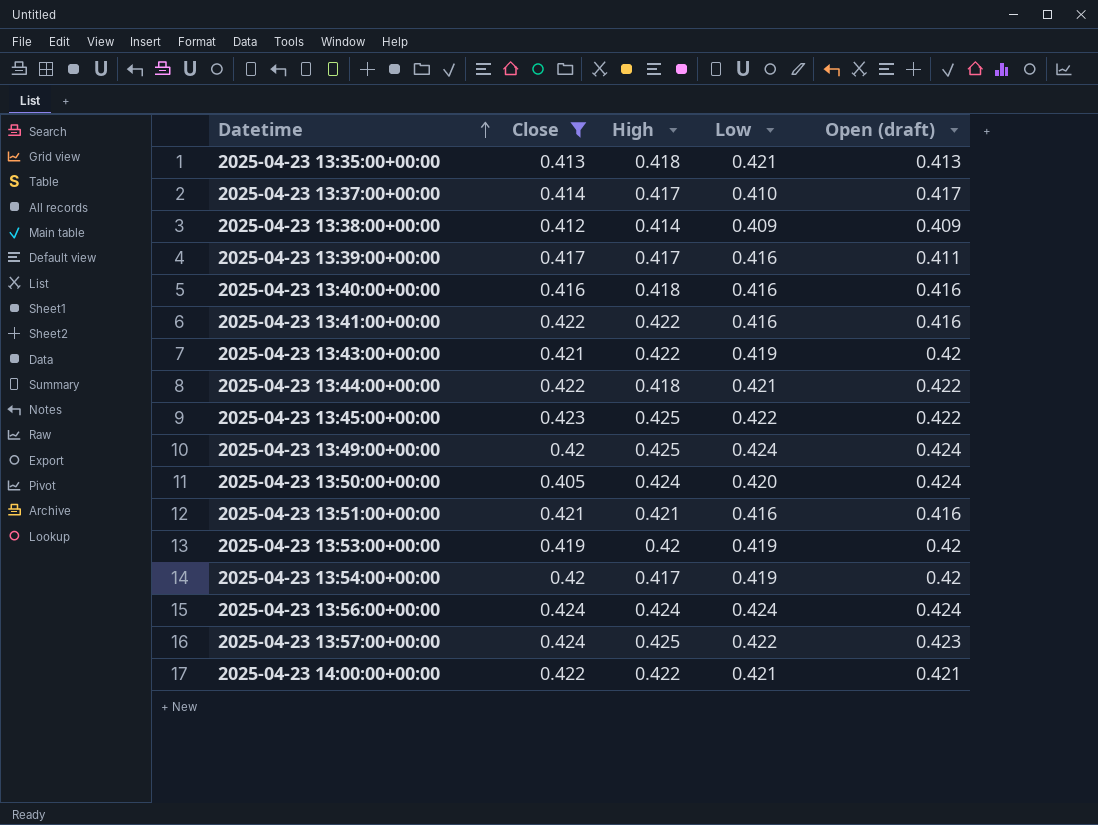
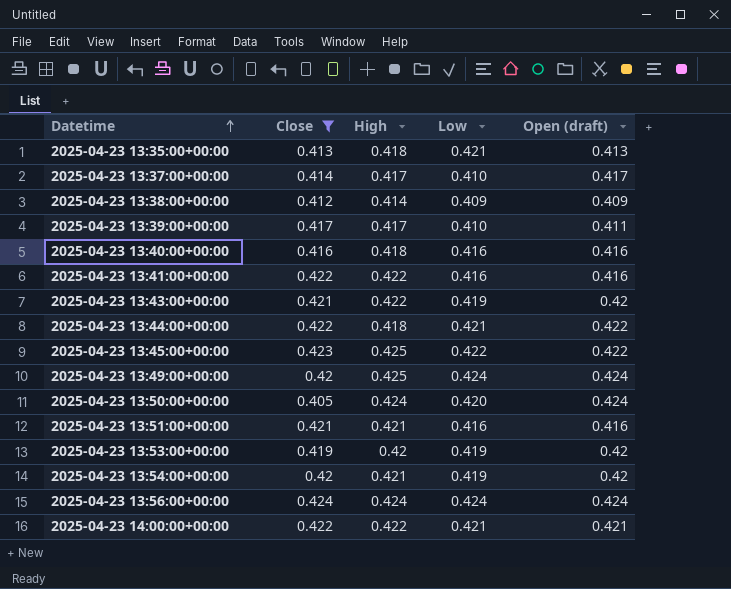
row 2025-04-23 13:57:00+00:00: 0.424 | 0.425 | 0.422 | 0.423 -> none
2025-04-23 13:39:00+00:00 | Low: 0.416 -> 0.410
2025-04-23 13:54:00+00:00 | High: 0.417 -> 0.421

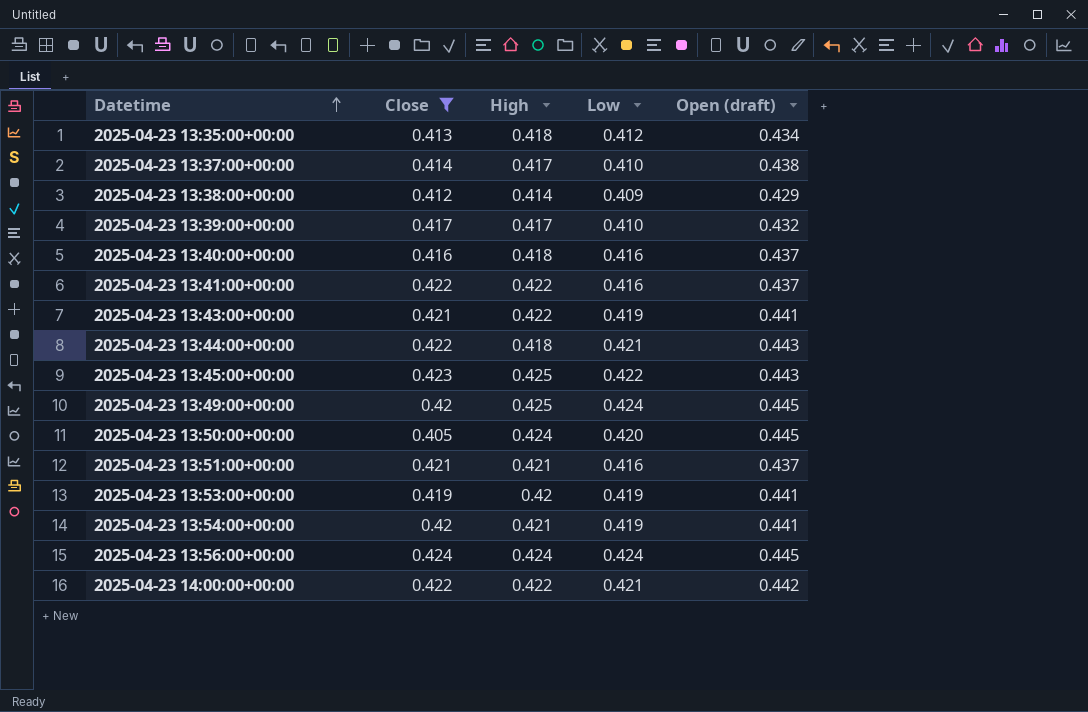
2025-04-23 13:35:00+00:00 | Low: 0.421 -> 0.412
2025-04-23 13:35:00+00:00 | Open (draft): 0.413 -> 0.434
2025-04-23 13:37:00+00:00 | Open (draft): 0.417 -> 0.438
2025-04-23 13:38:00+00:00 | Open (draft): 0.409 -> 0.429
2025-04-23 13:39:00+00:00 | Open (draft): 0.411 -> 0.432
2025-04-23 13:40:00+00:00 | Open (draft): 0.416 -> 0.437
2025-04-23 13:41:00+00:00 | Open (draft): 0.416 -> 0.437
2025-04-23 13:43:00+00:00 | Open (draft): 0.42 -> 0.441
2025-04-23 13:44:00+00:00 | Open (draft): 0.422 -> 0.443
2025-04-23 13:45:00+00:00 | Open (draft): 0.422 -> 0.443
2025-04-23 13:49:00+00:00 | Open (draft): 0.424 -> 0.445
2025-04-23 13:50:00+00:00 | Open (draft): 0.424 -> 0.445
2025-04-23 13:51:00+00:00 | Open (draft): 0.416 -> 0.437
2025-04-23 13:53:00+00:00 | Open (draft): 0.42 -> 0.441
2025-04-23 13:54:00+00:00 | Open (draft): 0.42 -> 0.441
2025-04-23 13:56:00+00:00 | Open (draft): 0.424 -> 0.445
2025-04-23 14:00:00+00:00 | Open (draft): 0.421 -> 0.442

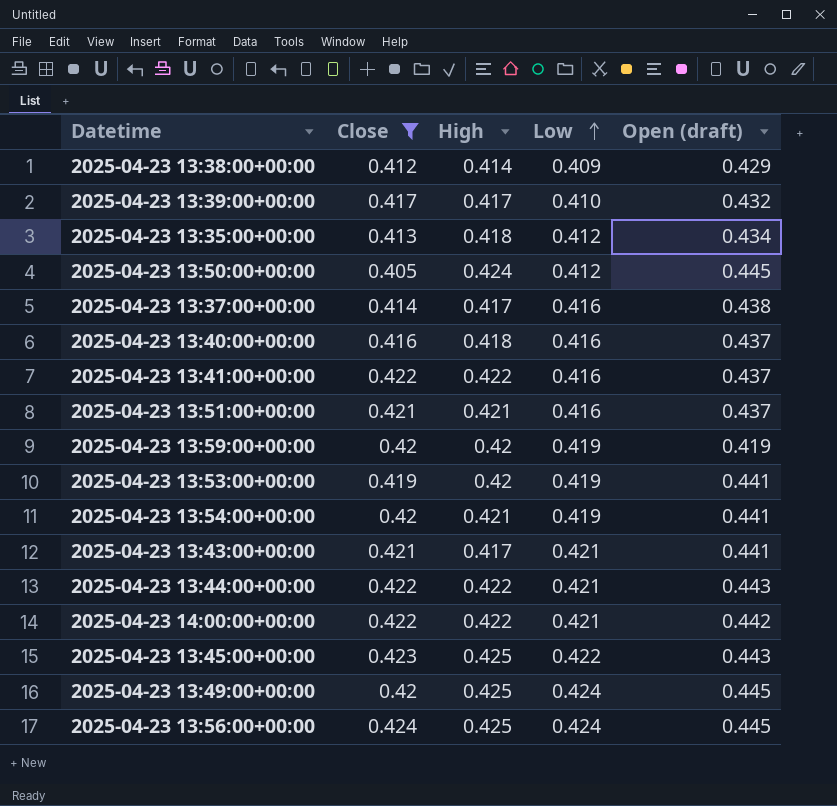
row order: Datetime ascending -> Low ascending
2025-04-23 13:50:00+00:00 | Low: 0.420 -> 0.412
2025-04-23 13:37:00+00:00 | Low: 0.410 -> 0.416
row 2025-04-23 13:59:00+00:00: none -> 0.42 | 0.42 | 0.419 | 0.419
2025-04-23 13:43:00+00:00 | High: 0.422 -> 0.417
2025-04-23 13:43:00+00:00 | Low: 0.419 -> 0.421
2025-04-23 13:44:00+00:00 | High: 0.418 -> 0.422
2025-04-23 13:56:00+00:00 | High: 0.424 -> 0.425

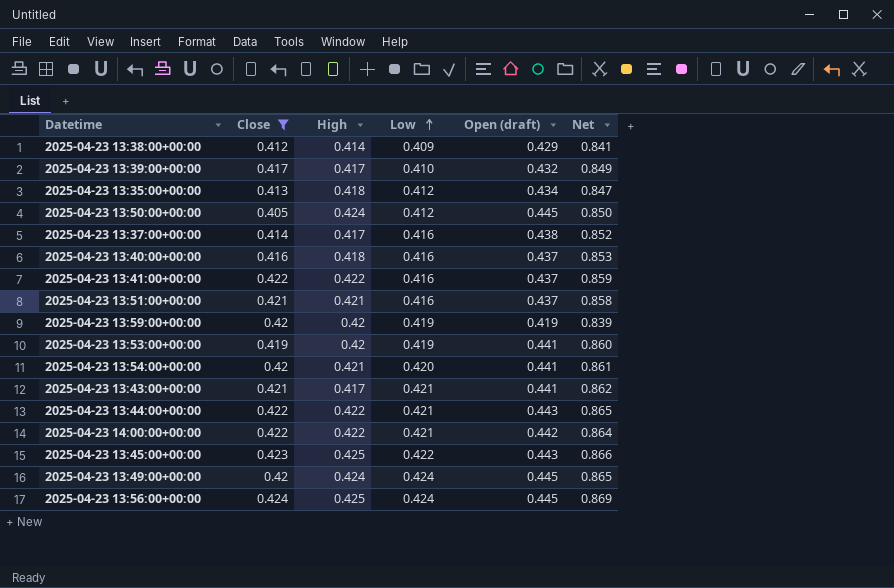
column Net | formula: none -> [Close] + [Open (draft)]
2025-04-23 13:54:00+00:00 | Low: 0.419 -> 0.420
2025-04-23 13:49:00+00:00 | High: 0.425 -> 0.424

